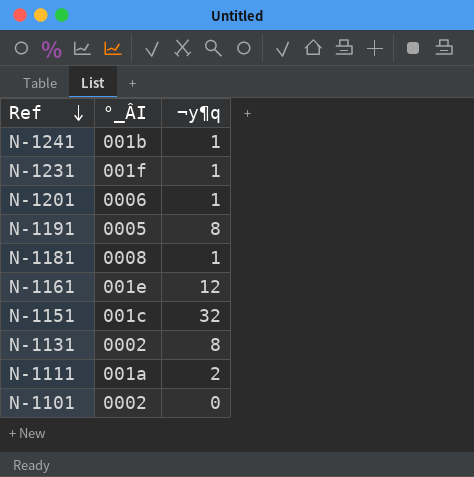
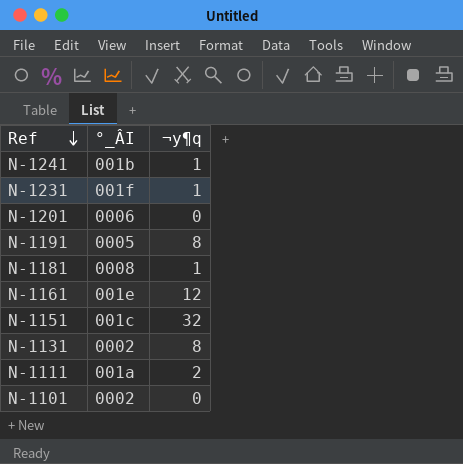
N-1201 | ¬y¶q: 1 -> 0

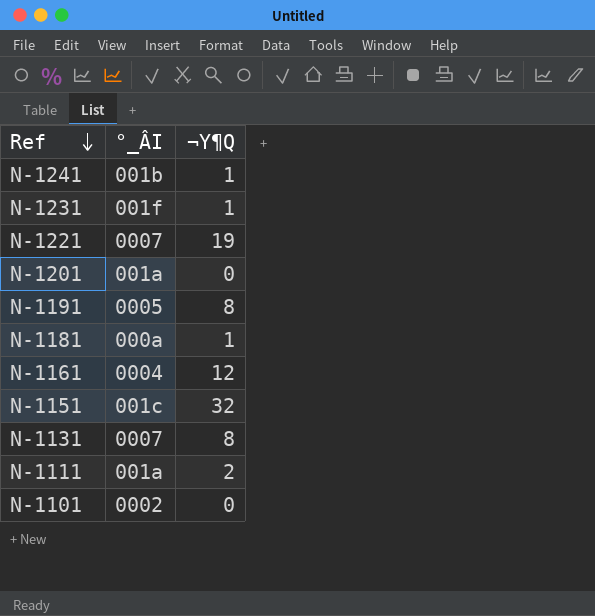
column name: ¬y¶q -> ¬Y¶Q
row N-1221: none -> 0007 | 19
N-1201 | °_ÂI: 0006 -> 001a
N-1181 | °_ÂI: 0008 -> 000a
N-1161 | °_ÂI: 001e -> 0004
N-1131 | °_ÂI: 0002 -> 0007

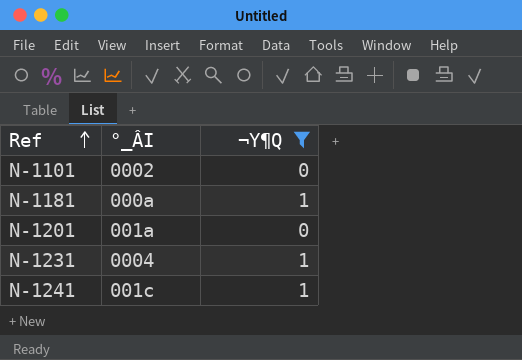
filter: none -> ¬Y¶Q <= 1
row order: Ref descending -> Ref ascending
N-1231 | °_ÂI: 001f -> 0004
N-1241 | °_ÂI: 001b -> 001c

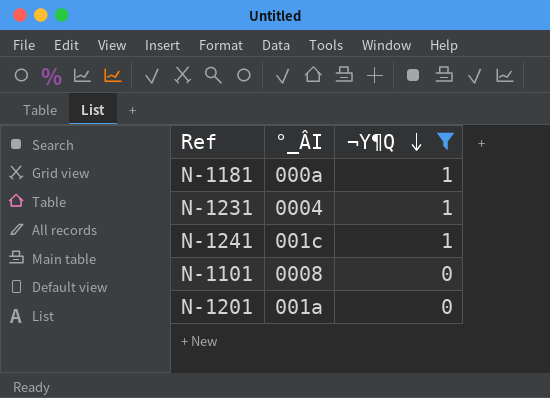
row order: Ref ascending -> ¬Y¶Q descending
N-1101 | °_ÂI: 0002 -> 0008

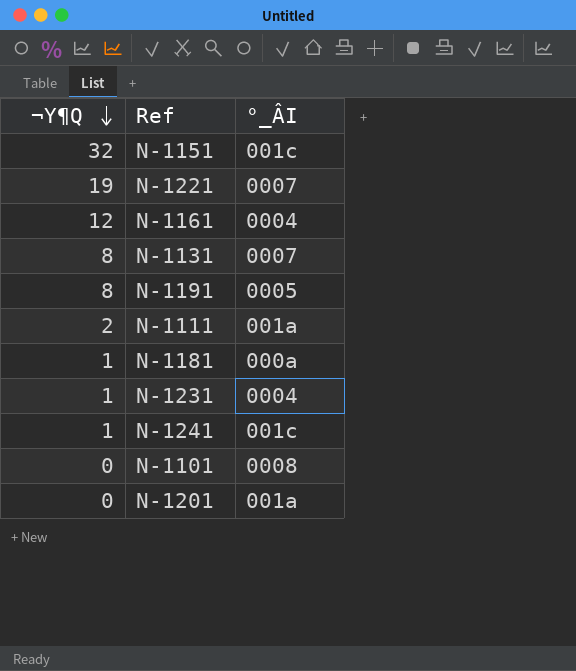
filter: ¬Y¶Q <= 1 -> none
column ¬Y¶Q | position: 3 -> 1

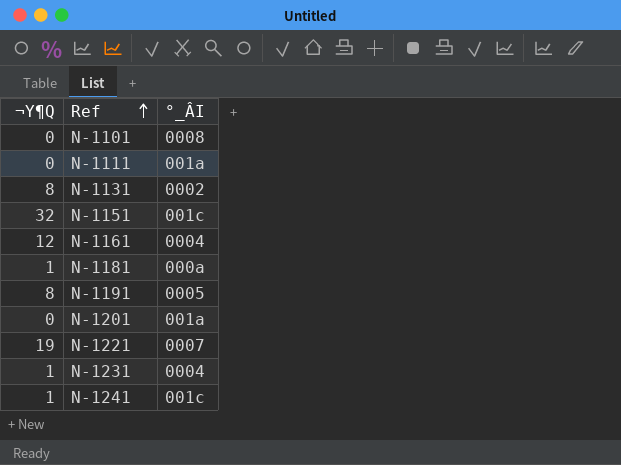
row order: ¬Y¶Q descending -> Ref ascending
N-1111 | ¬Y¶Q: 2 -> 0
N-1131 | °_ÂI: 0007 -> 0002

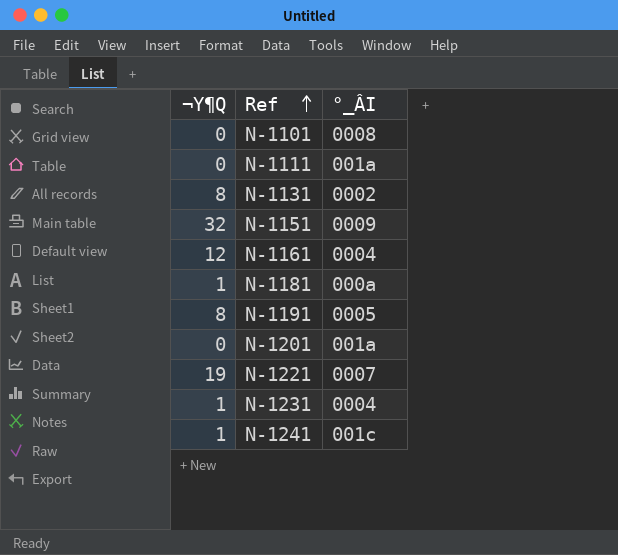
N-1151 | °_ÂI: 001c -> 0009

